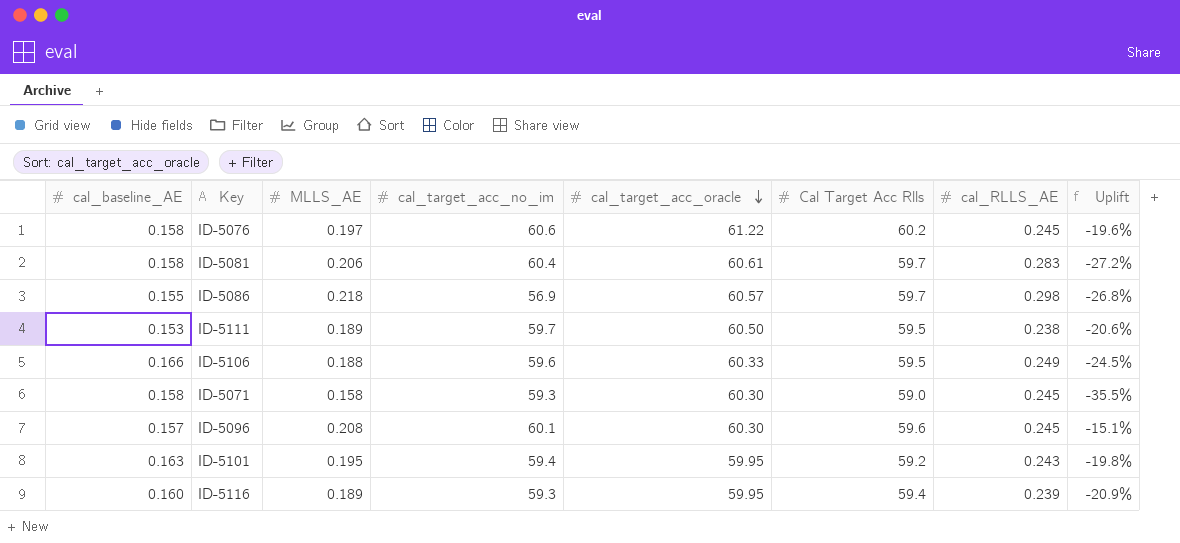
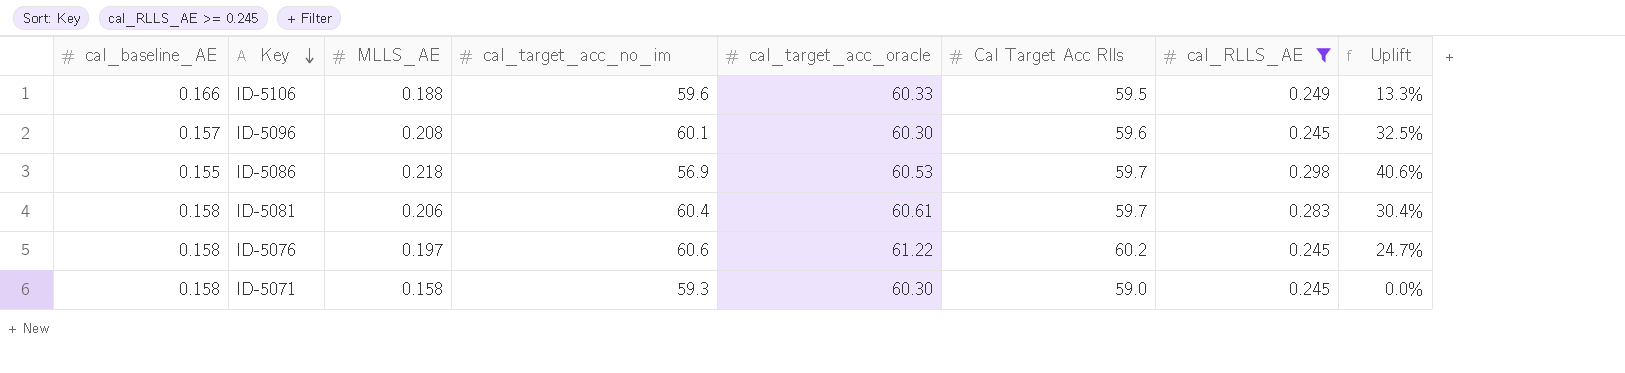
filter: none -> cal_RLLS_AE >= 0.245
row order: cal_target_acc_oracle descending -> Key descending
column Uplift | formula: ([MLLS_AE] - [cal_RLLS_AE]) / [cal_RLLS_AE] -> ([MLLS_AE] - [cal_baseline_AE]) / [cal_baseline_AE]
ID-5086 | cal_target_acc_oracle: 60.57 -> 60.53

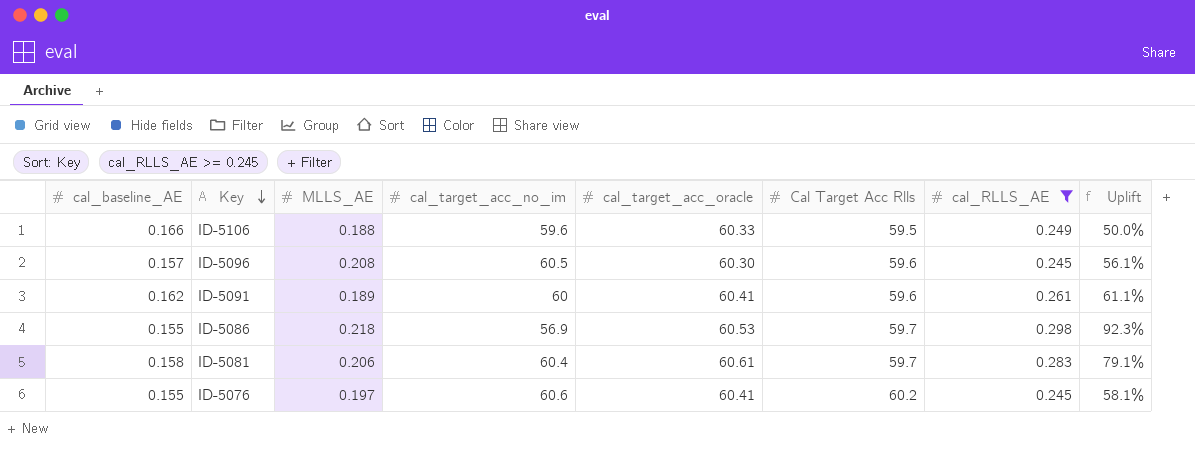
column Uplift | formula: ([MLLS_AE] - [cal_baseline_AE]) / [cal_baseline_AE] -> ([cal_RLLS_AE] - [cal_baseline_AE]) / [cal_baseline_AE]
row ID-5071: 0.158 | 0.158 | 59.3 | 60.30 | 59.0 | 0.245 | 0.0% -> none
ID-5096 | cal_target_acc_no_im: 60.1 -> 60.5
row ID-5091: none -> 0.162 | 0.189 | 60 | 60.41 | 59.6 | 0.261 | 61.1%
ID-5076 | cal_baseline_AE: 0.158 -> 0.155
ID-5076 | cal_target_acc_oracle: 61.22 -> 60.41

